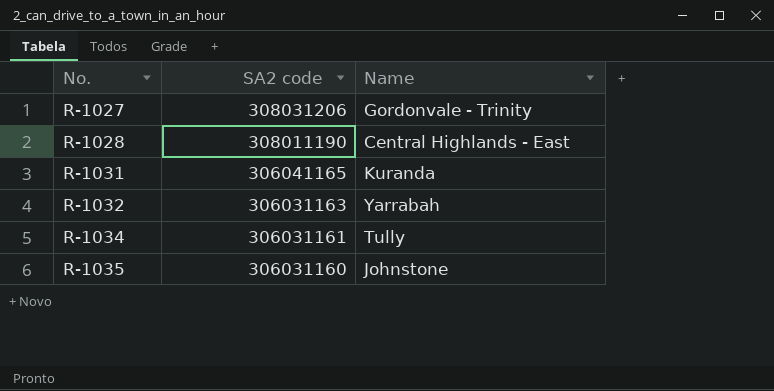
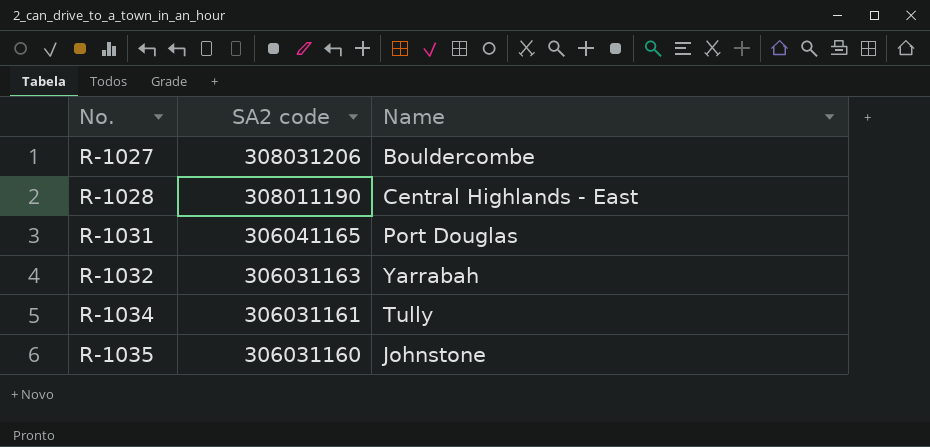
R-1027 | Name: Gordonvale - Trinity -> Bouldercombe
R-1031 | Name: Kuranda -> Port Douglas

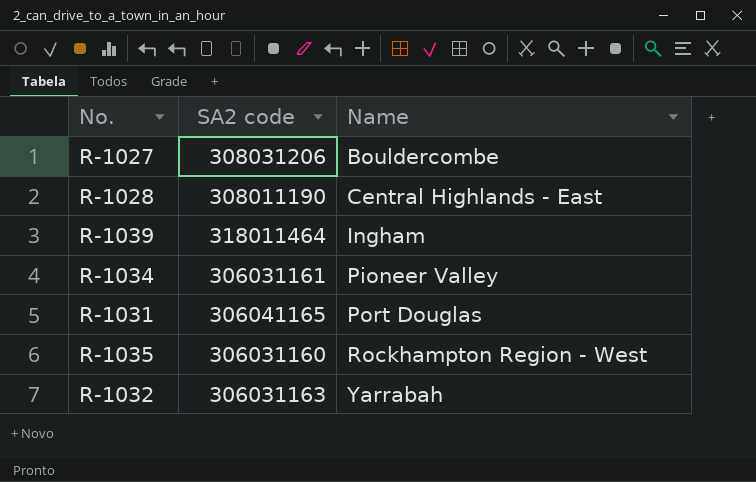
row order: No. ascending -> Name ascending
row R-1039: none -> 318011464 | Ingham
R-1034 | Name: Tully -> Pioneer Valley
R-1035 | Name: Johnstone -> Rockhampton Region - West

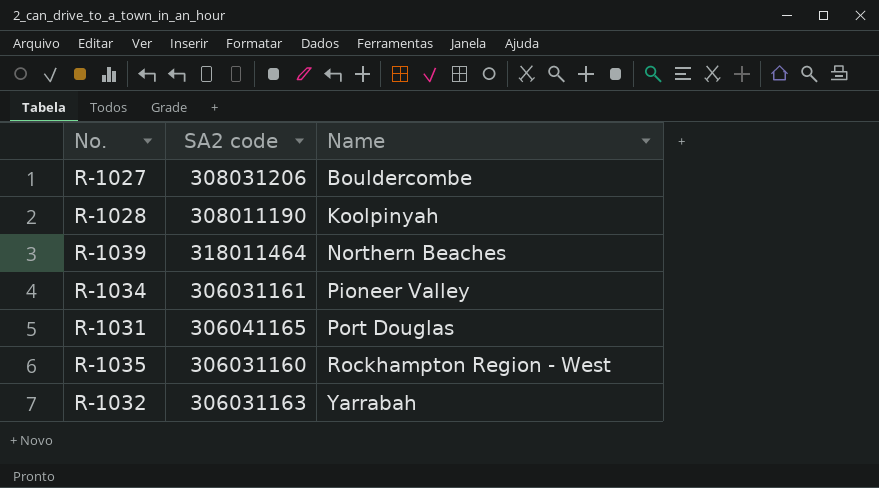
R-1028 | Name: Central Highlands - East -> Koolpinyah
R-1039 | Name: Ingham -> Northern Beaches

